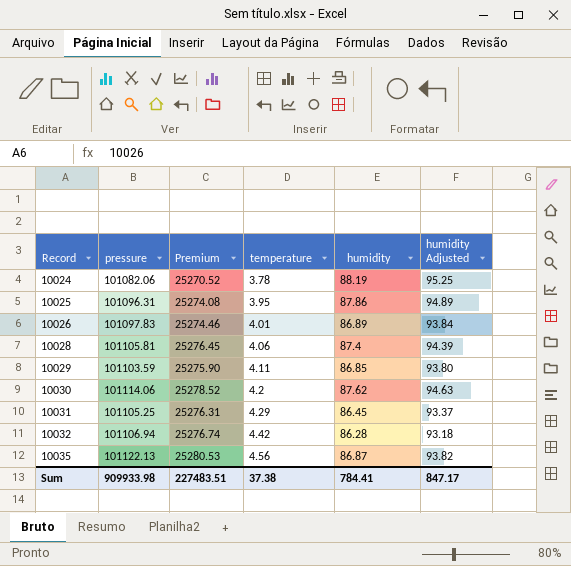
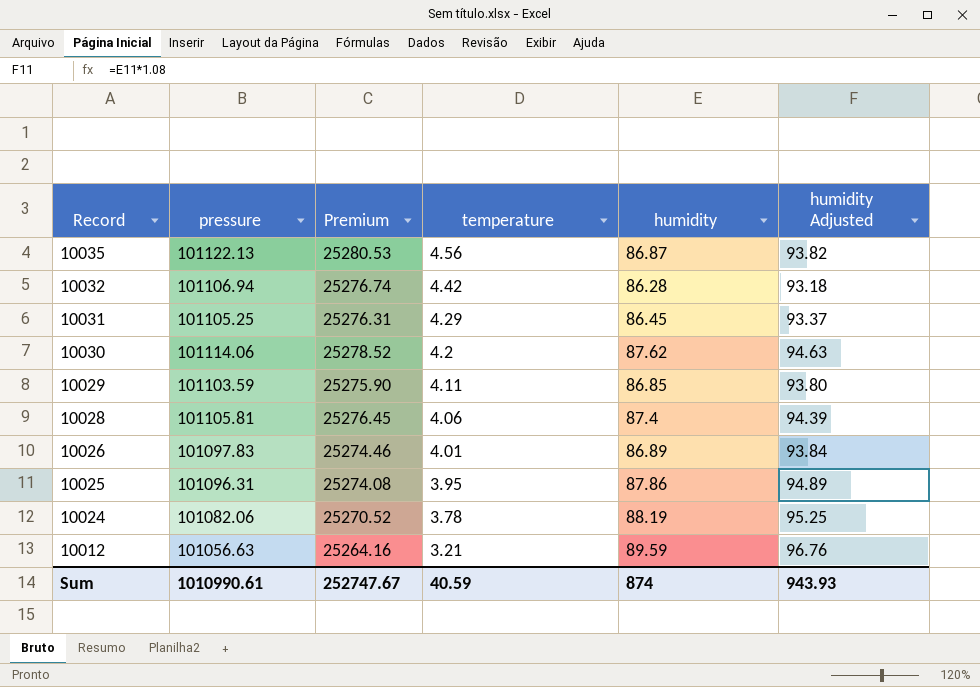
row order: Record ascending -> Record descending
row 10012: none -> 101056.63 | 25264.16 | 3.21 | 89.59 | 96.76
Sum | pressure: 909933.98 -> 1010990.61
Sum | Premium: 227483.51 -> 252747.67
Sum | temperature: 37.38 -> 40.59
Sum | humidity: 784.41 -> 874
Sum | humidity Adjusted: 847.17 -> 943.93

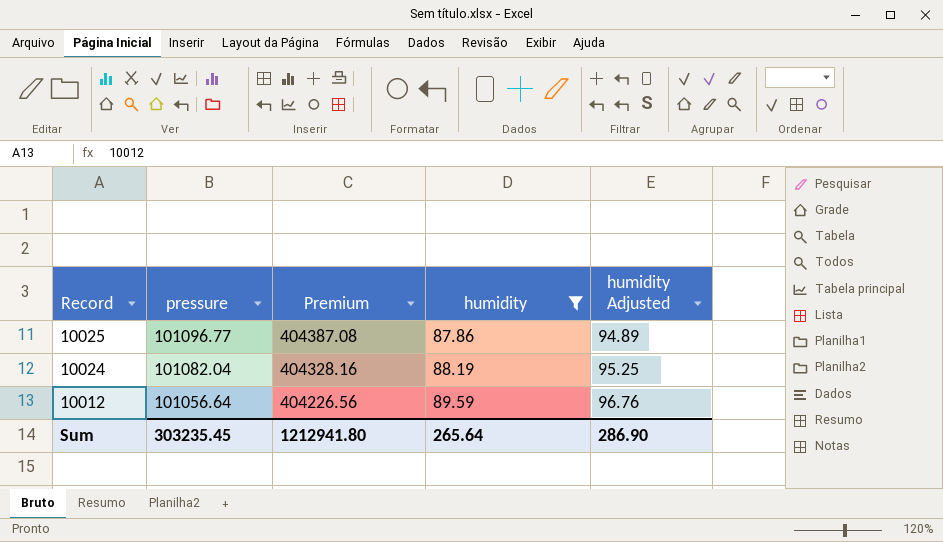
filter: none -> humidity >= 87.86
column temperature | position: 4 -> none
column Premium | formula: [pressure] * 0.25 -> [pressure] * 4
10025 | pressure: 101096.31 -> 101096.77
10024 | pressure: 101082.06 -> 101082.04
10012 | pressure: 101056.63 -> 101056.64
Sum | pressure: 1010990.61 -> 303235.45
Sum | Premium: 252747.67 -> 1212941.80
Sum | humidity: 874 -> 265.64
Sum | humidity Adjusted: 943.93 -> 286.90

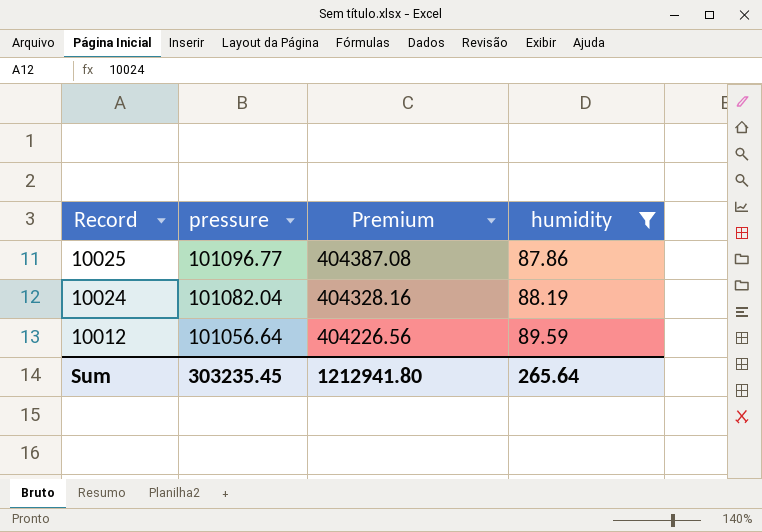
column humidity Adjusted | formula: [humidity] * 1.08 -> none

